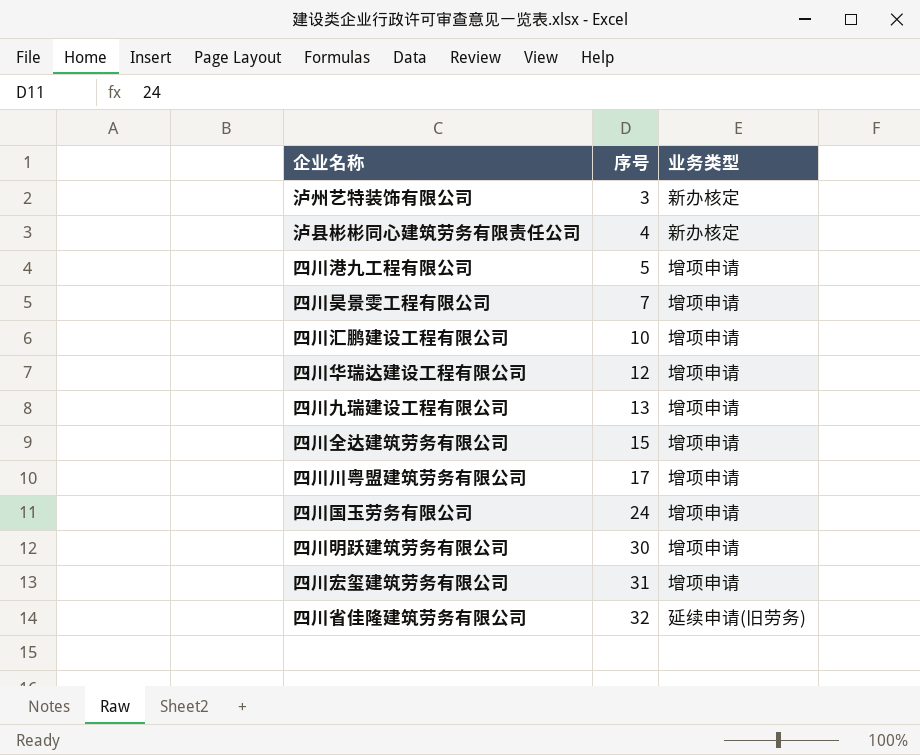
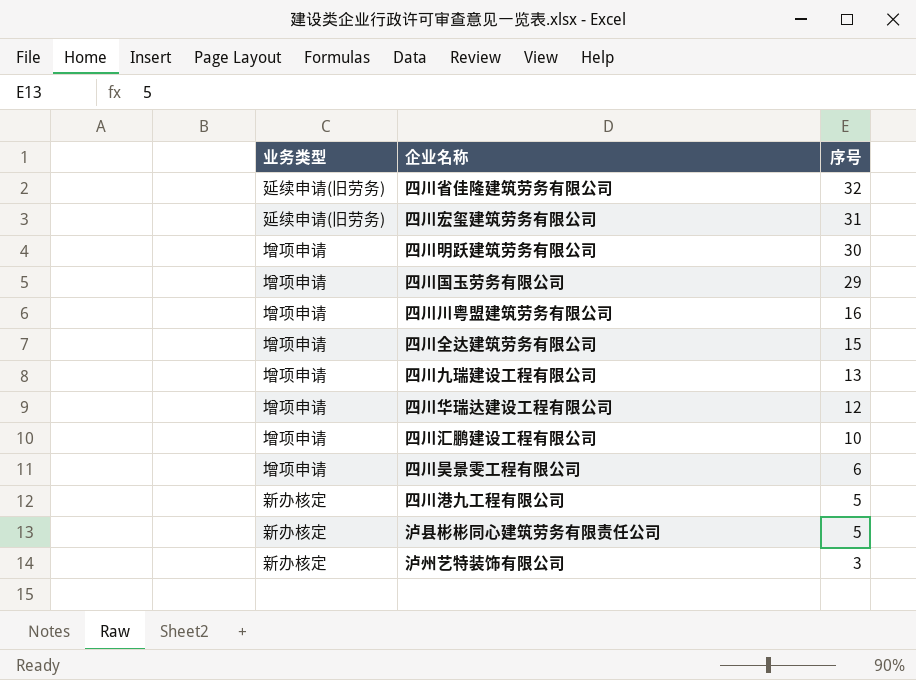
row order: 序号 ascending -> 序号 descending
column 业务类型 | position: 3 -> 1
四川宏玺建筑劳务有限公司 | 业务类型: 增项申请 -> 延续申请(旧劳务)
四川国玉劳务有限公司 | 序号: 24 -> 29
四川川粤盟建筑劳务有限公司 | 序号: 17 -> 16
四川昊景雯工程有限公司 | 序号: 7 -> 6
四川港九工程有限公司 | 业务类型: 增项申请 -> 新办核定
泸县彬彬同心建筑劳务有限责任公司 | 序号: 4 -> 5

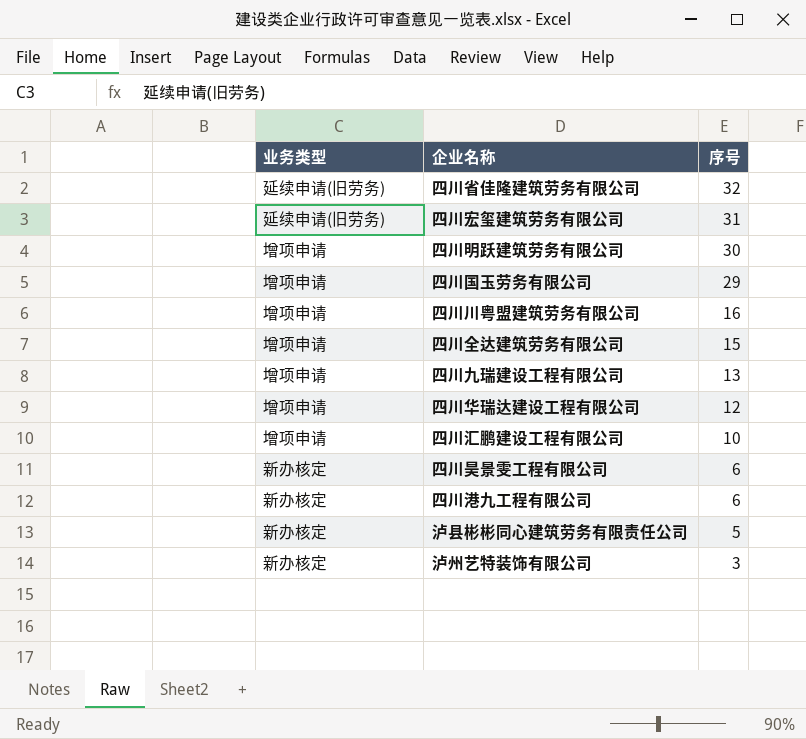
四川昊景雯工程有限公司 | 业务类型: 增项申请 -> 新办核定
四川港九工程有限公司 | 序号: 5 -> 6

